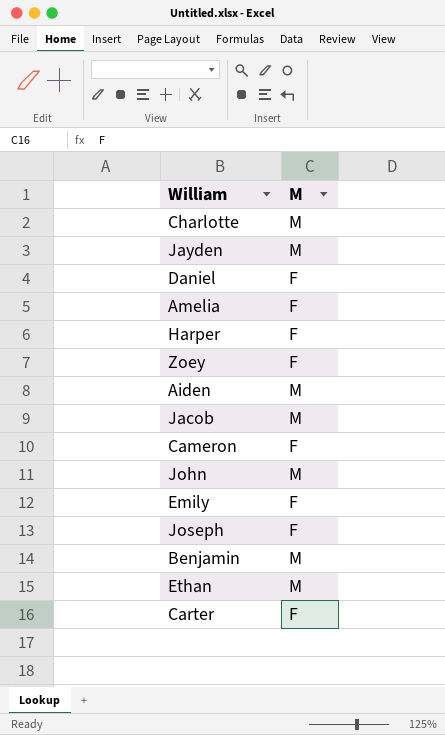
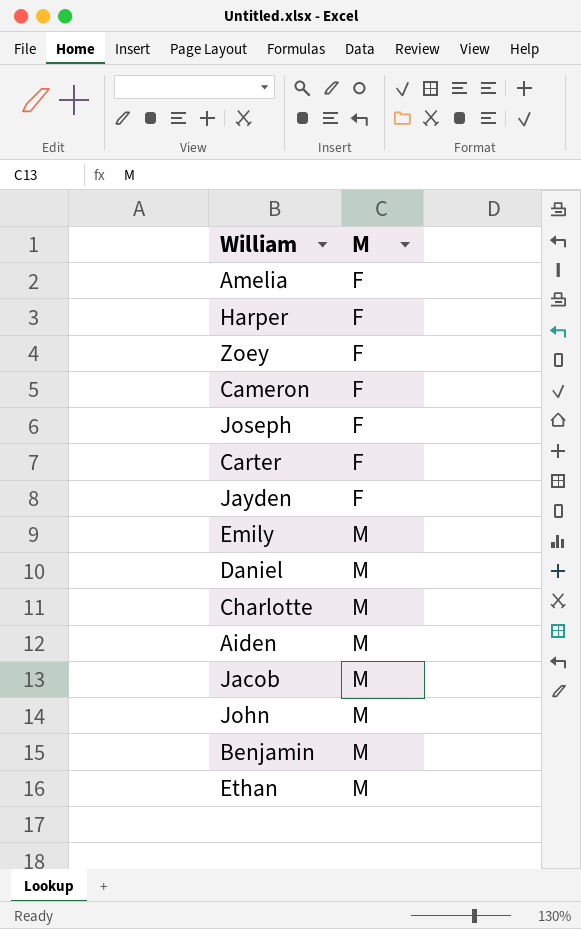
row order: none -> M ascending
Jayden | M: M -> F
Emily | M: F -> M
Daniel | M: F -> M

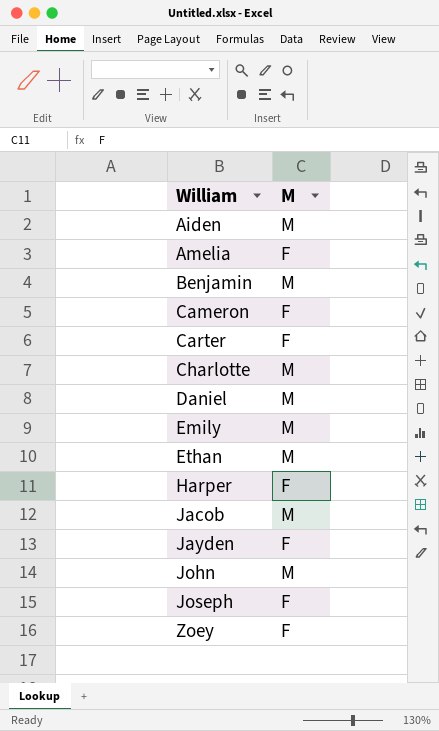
row order: M ascending -> William ascending

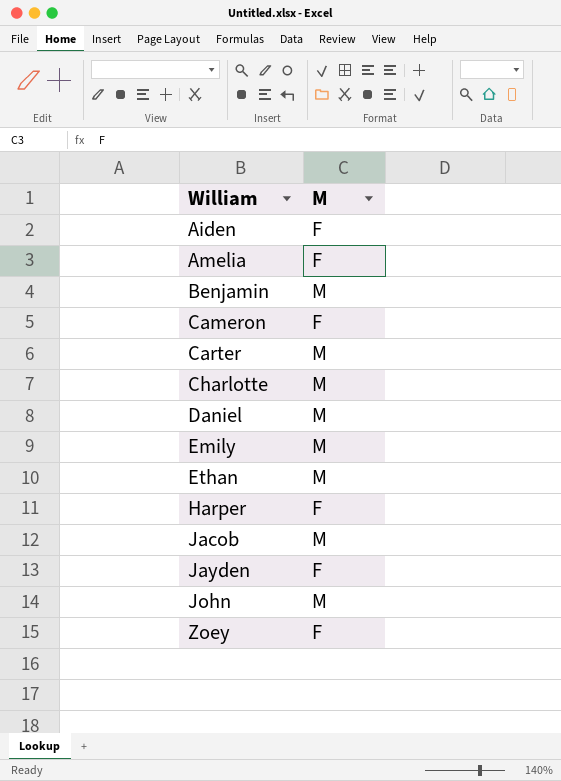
row Joseph: F -> none
Aiden | M: M -> F
Carter | M: F -> M

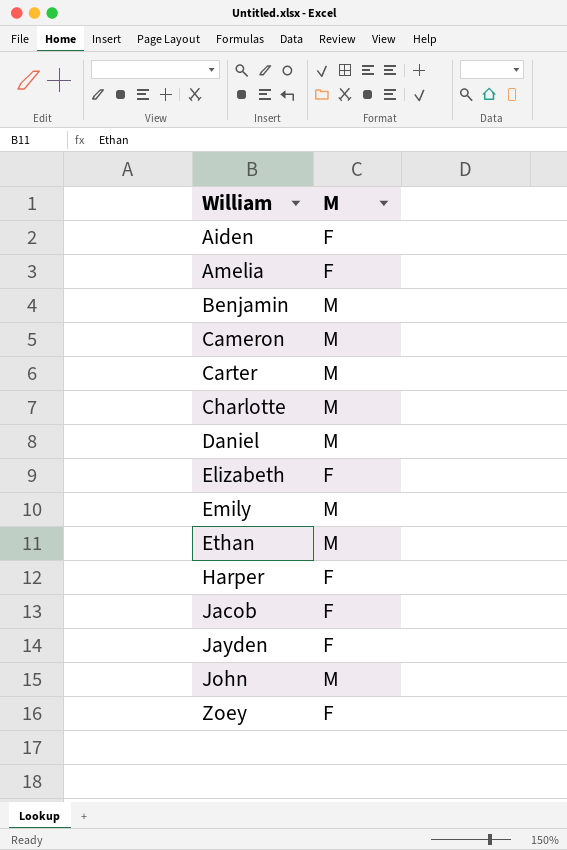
Cameron | M: F -> M
row Elizabeth: none -> F
Jacob | M: M -> F

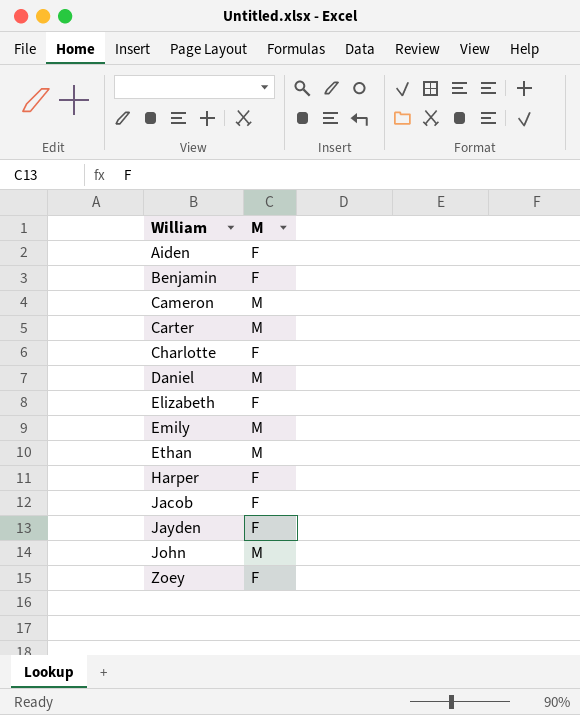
row Amelia: F -> none
Benjamin | M: M -> F
Charlotte | M: M -> F

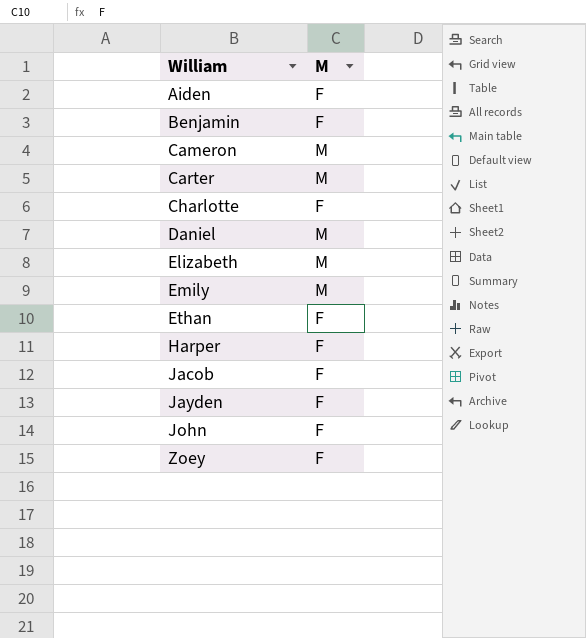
Elizabeth | M: F -> M
Ethan | M: M -> F
John | M: M -> F

